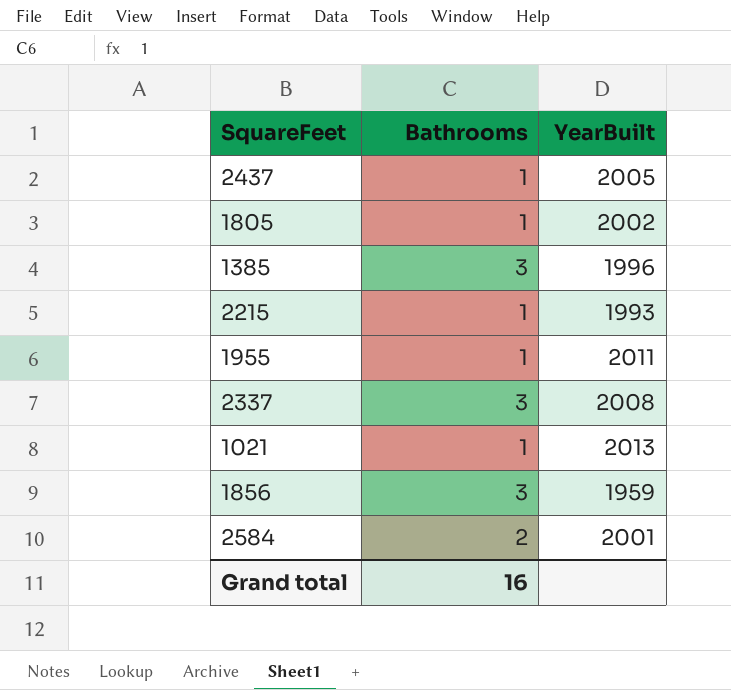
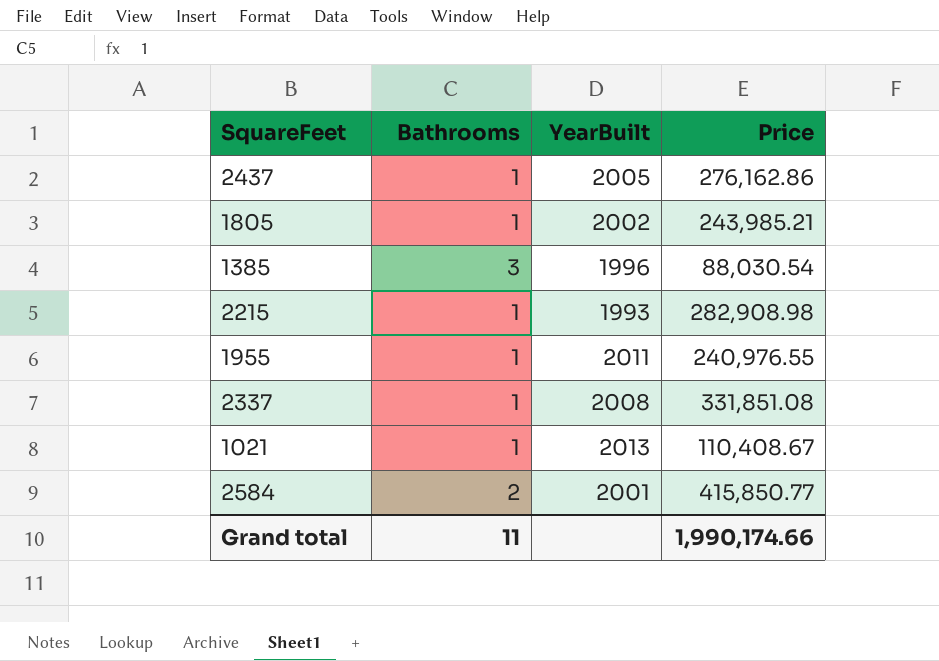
column Price | position: none -> 4
row 1856: 3 | 1959 -> none
2337 | Bathrooms: 3 -> 1
Grand total | Bathrooms: 16 -> 11

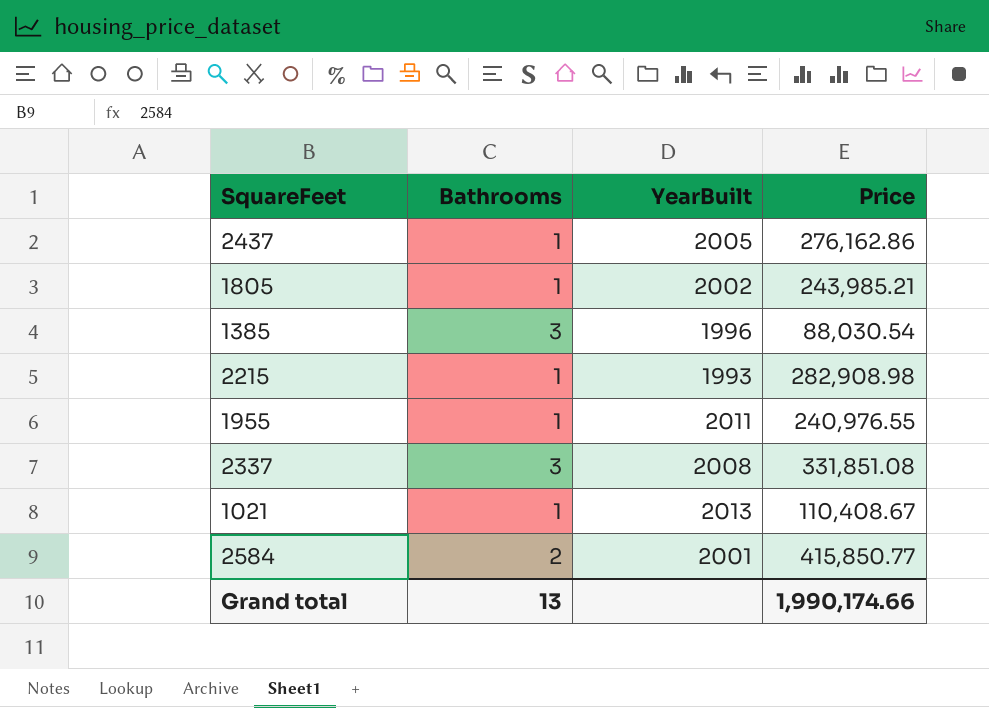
2337 | Bathrooms: 1 -> 3
Grand total | Bathrooms: 11 -> 13

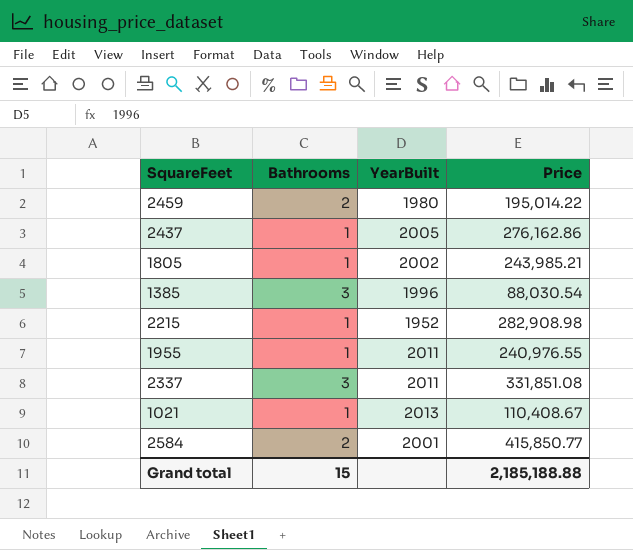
row 2459: none -> 2 | 1980 | 195,014.22
2215 | YearBuilt: 1993 -> 1952
2337 | YearBuilt: 2008 -> 2011
Grand total | Bathrooms: 13 -> 15
Grand total | Price: 1,990,174.66 -> 2,185,188.88

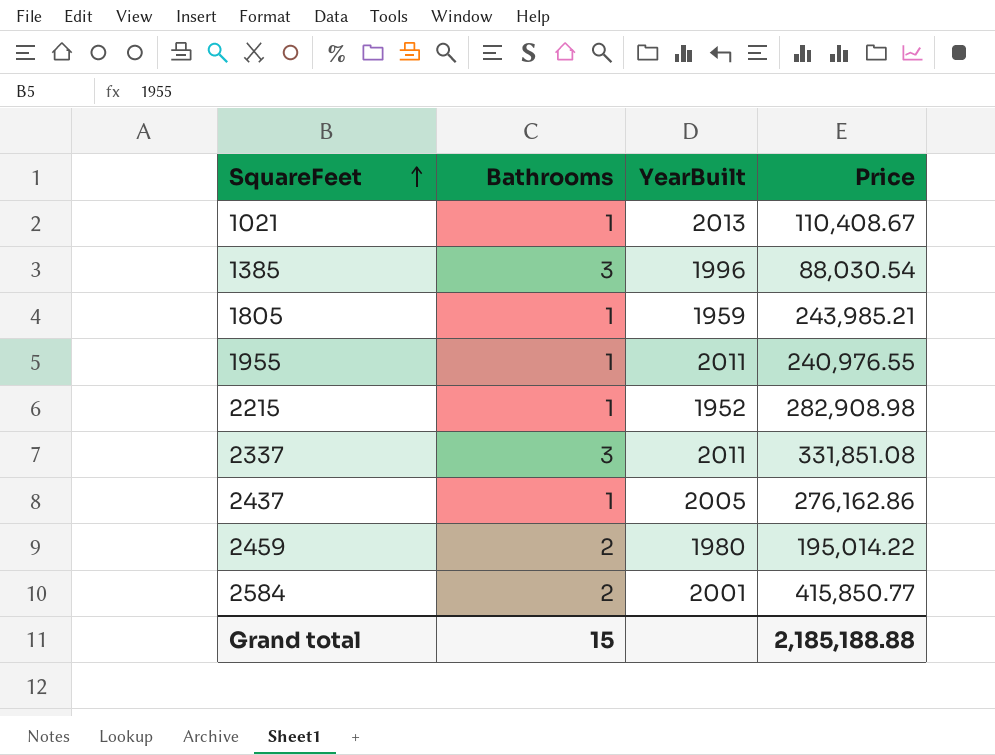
row order: none -> SquareFeet ascending
1805 | YearBuilt: 2002 -> 1959

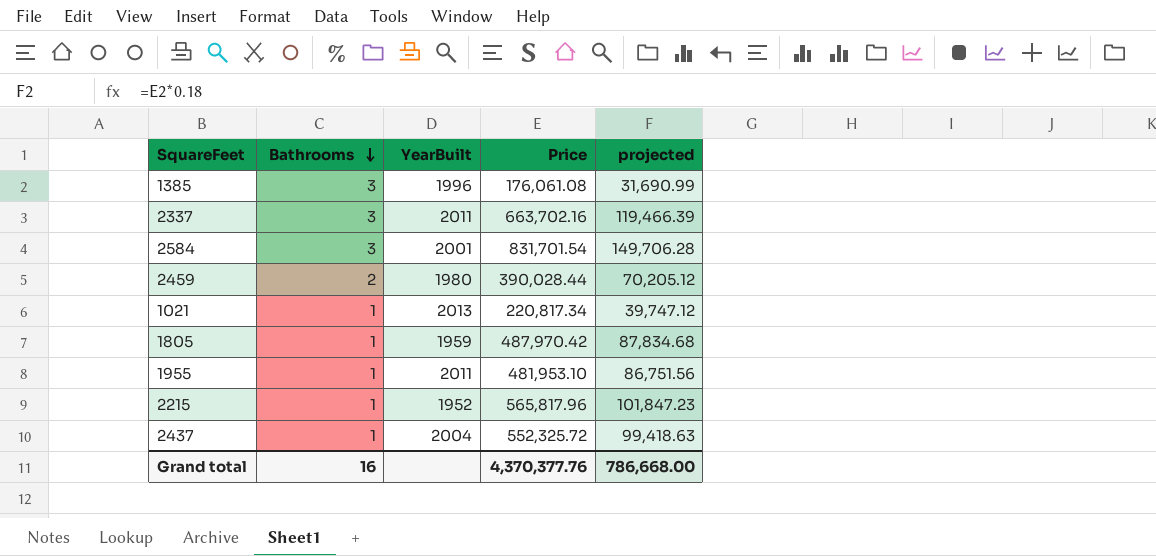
row order: SquareFeet ascending -> Bathrooms descending
column projected | formula: none -> [Price] * 0.18
1385 | Price: 88,030.54 -> 176,061.08
2337 | Price: 331,851.08 -> 663,702.16
2584 | Bathrooms: 2 -> 3
2584 | Price: 415,850.77 -> 831,701.54
2459 | Price: 195,014.22 -> 390,028.44
1021 | Price: 110,408.67 -> 220,817.34
1805 | Price: 243,985.21 -> 487,970.42
1955 | Price: 240,976.55 -> 481,953.10
2215 | Price: 282,908.98 -> 565,817.96
2437 | YearBuilt: 2005 -> 2004
2437 | Price: 276,162.86 -> 552,325.72
Grand total | Bathrooms: 15 -> 16
Grand total | Price: 2,185,188.88 -> 4,370,377.76

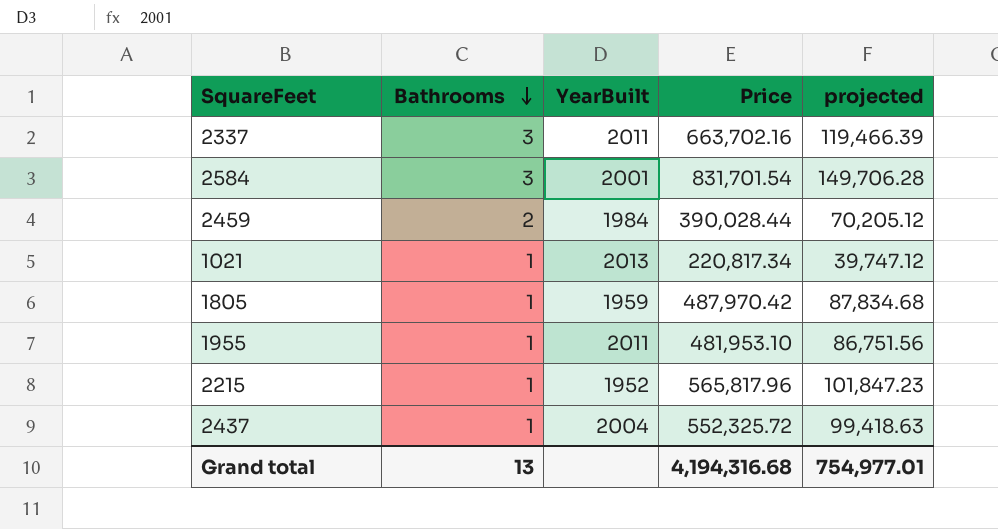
row 1385: 3 | 1996 | 176,061.08 | 31,690.99 -> none
2459 | YearBuilt: 1980 -> 1984
Grand total | Bathrooms: 16 -> 13
Grand total | Price: 4,370,377.76 -> 4,194,316.68
Grand total | projected: 786,668.00 -> 754,977.01

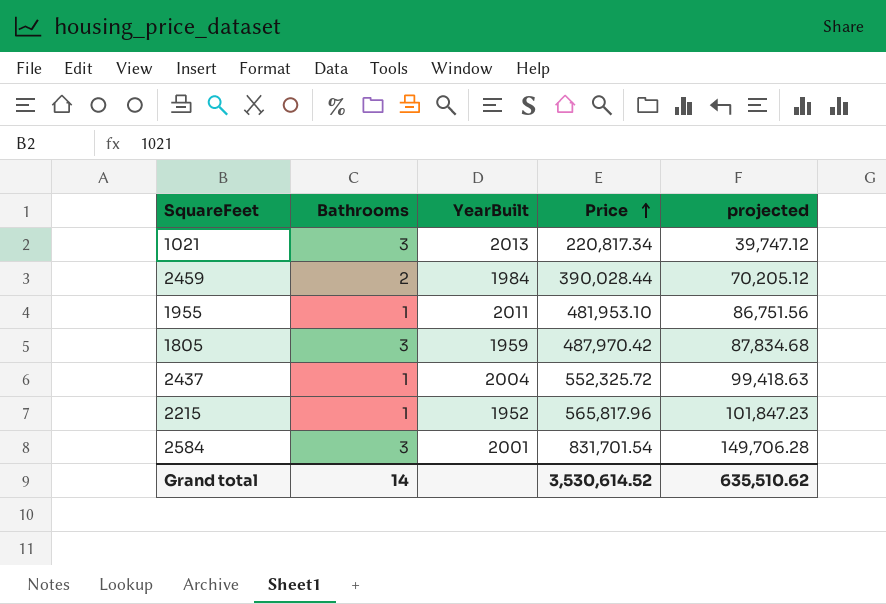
row order: Bathrooms descending -> Price ascending
row 2337: 3 | 2011 | 663,702.16 | 119,466.39 -> none
1021 | Bathrooms: 1 -> 3
1805 | Bathrooms: 1 -> 3
Grand total | Bathrooms: 13 -> 14
Grand total | Price: 4,194,316.68 -> 3,530,614.52
Grand total | projected: 754,977.01 -> 635,510.62

